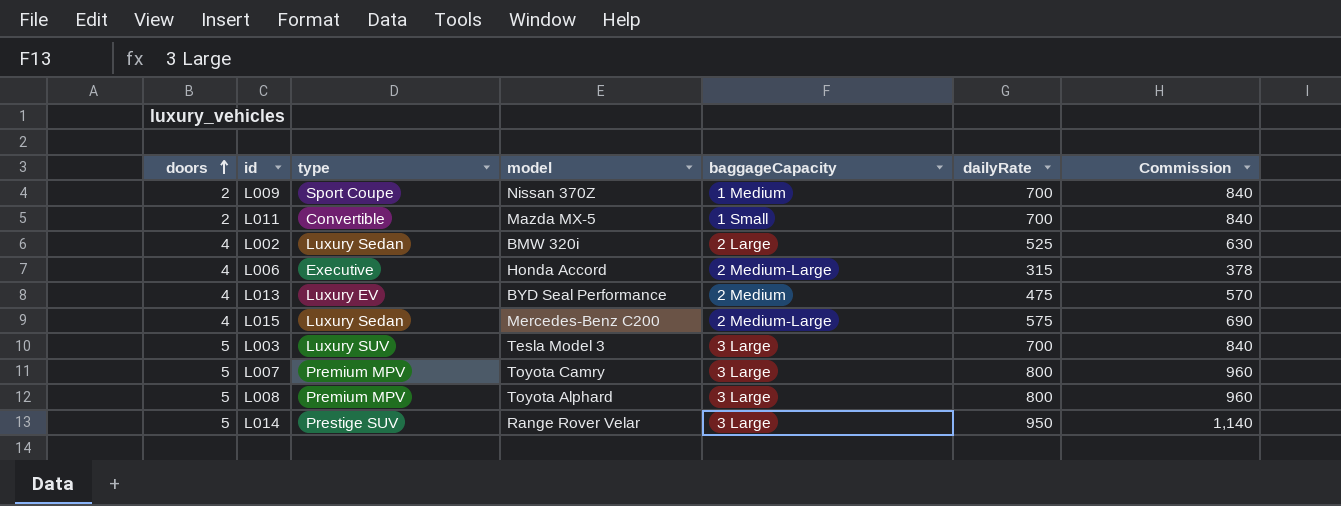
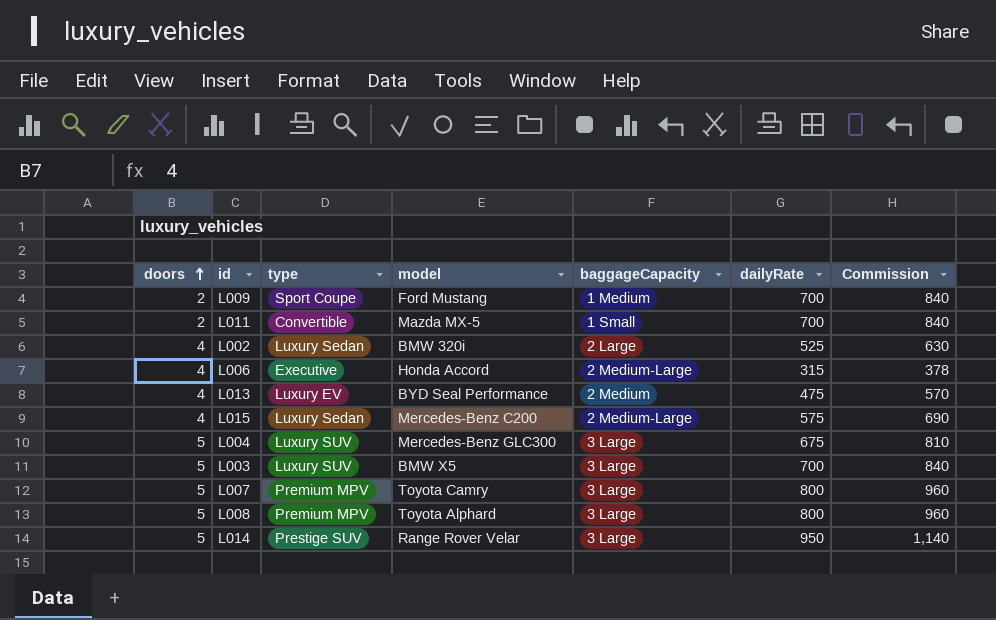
L009 | model: Nissan 370Z -> Ford Mustang
row L004: none -> 5 | Luxury SUV | Mercedes-Benz GLC300 | 3 Large | 675 | 810
L003 | model: Tesla Model 3 -> BMW X5

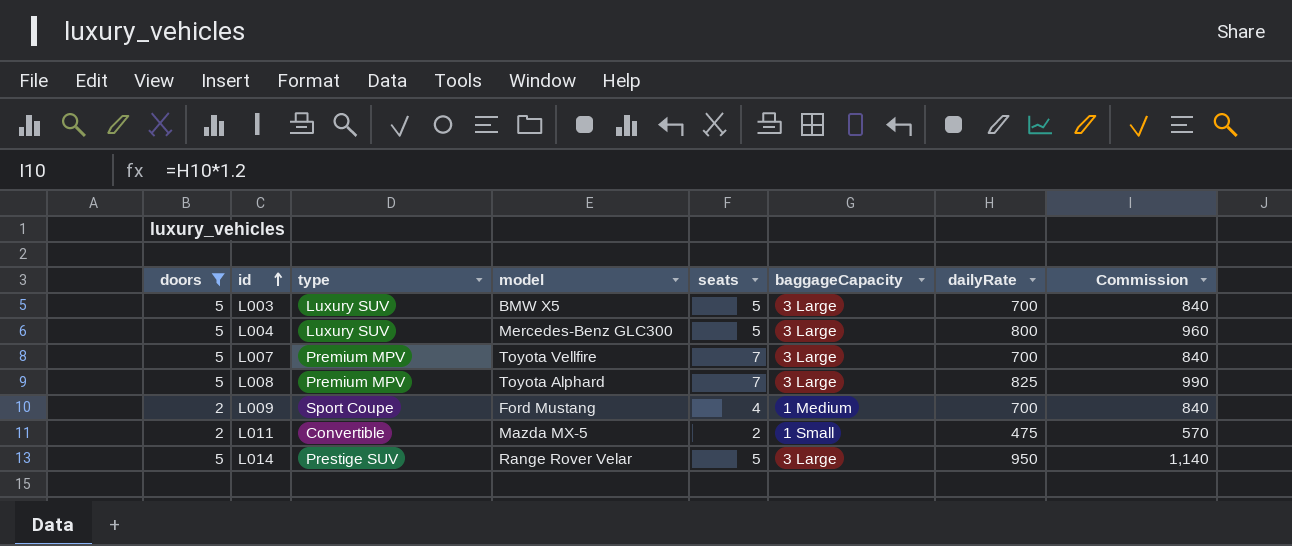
filter: none -> doors != 4
row order: doors ascending -> id ascending
column seats | position: none -> 5
L004 | dailyRate: 675 -> 800
L004 | Commission: 810 -> 960
L007 | model: Toyota Camry -> Toyota Vellfire
L007 | dailyRate: 800 -> 700
L007 | Commission: 960 -> 840
L008 | dailyRate: 800 -> 825
L008 | Commission: 960 -> 990
L011 | dailyRate: 700 -> 475
L011 | Commission: 840 -> 570

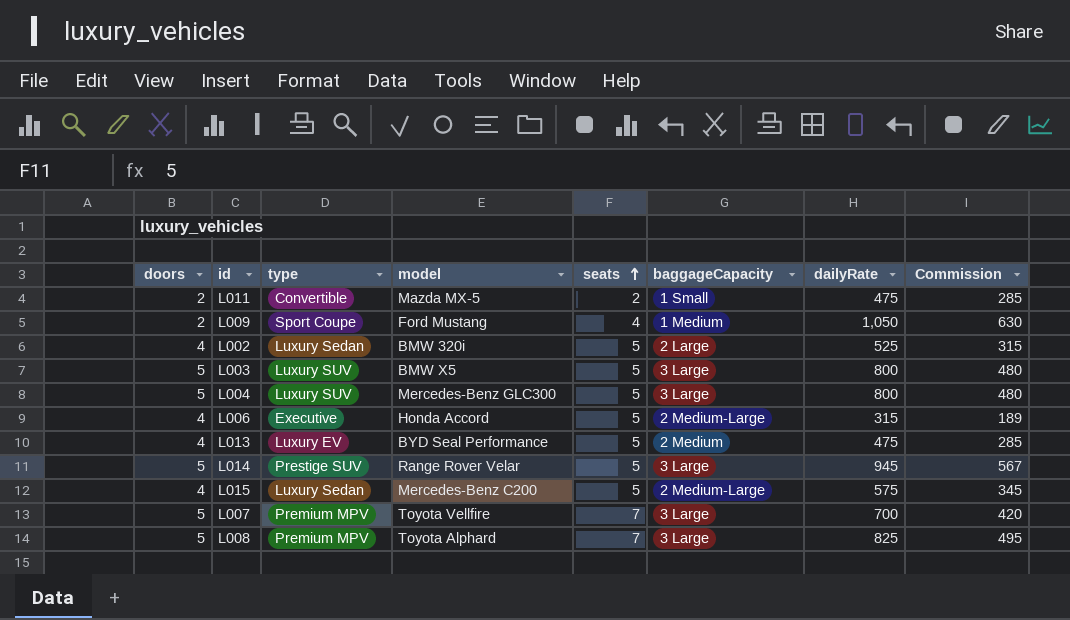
filter: doors != 4 -> none
row order: id ascending -> seats ascending
column Commission | formula: [dailyRate] * 1.2 -> [dailyRate] * 0.6
L009 | dailyRate: 700 -> 1,050
L003 | dailyRate: 700 -> 800
L014 | dailyRate: 950 -> 945

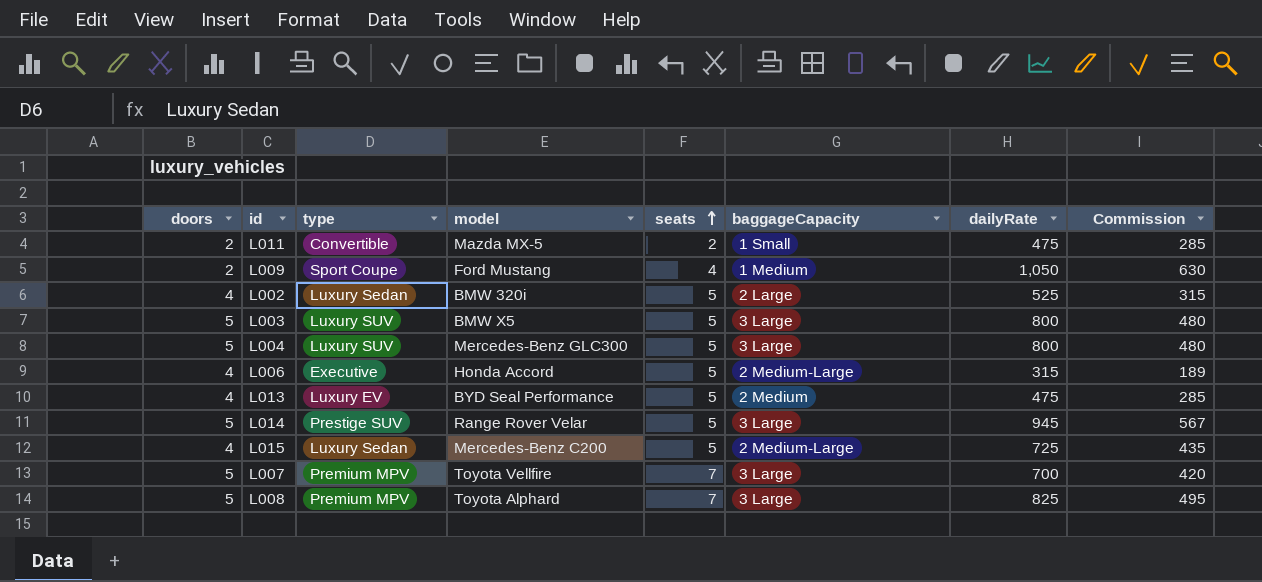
L015 | dailyRate: 575 -> 725
L015 | Commission: 345 -> 435

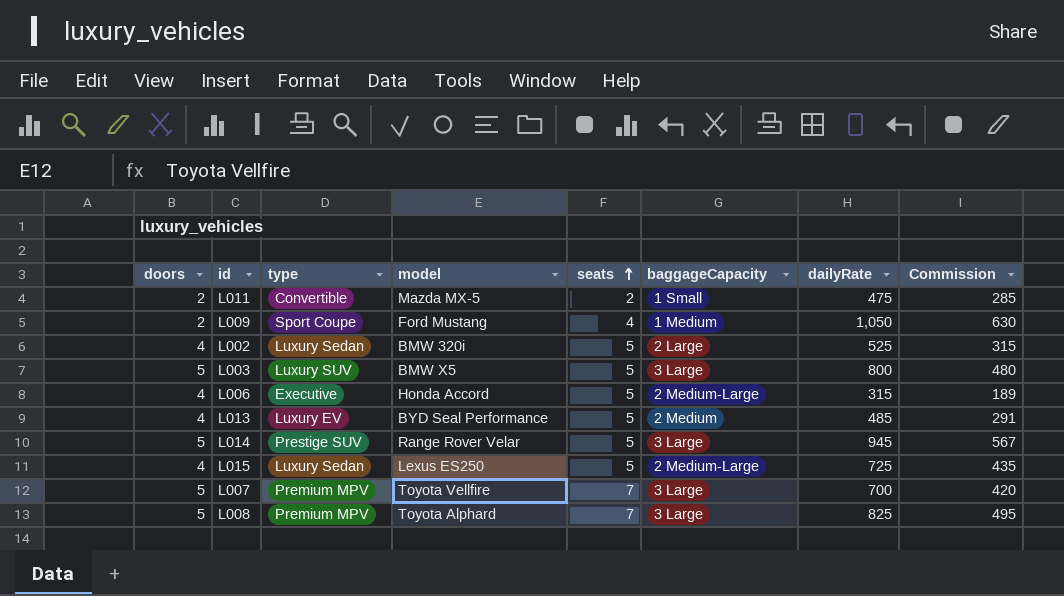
row L004: 5 | Luxury SUV | Mercedes-Benz GLC300 | 5 | 3 Large | 800 | 480 -> none
L013 | dailyRate: 475 -> 485
L013 | Commission: 285 -> 291
L015 | model: Mercedes-Benz C200 -> Lexus ES250

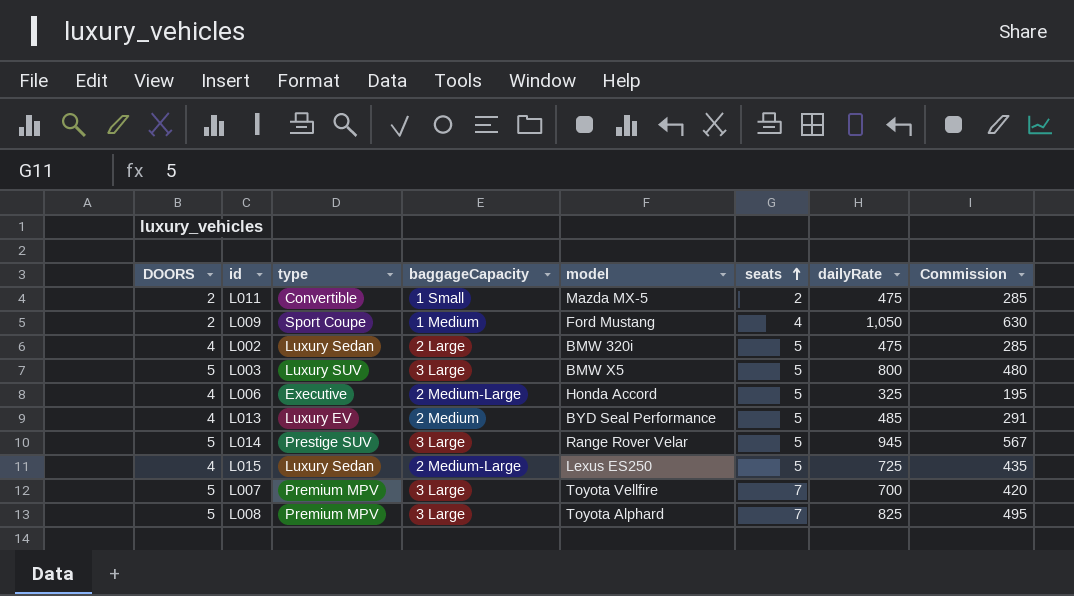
column name: doors -> DOORS
column baggageCapacity | position: 6 -> 4
L002 | dailyRate: 525 -> 475
L002 | Commission: 315 -> 285
L006 | dailyRate: 315 -> 325
L006 | Commission: 189 -> 195

